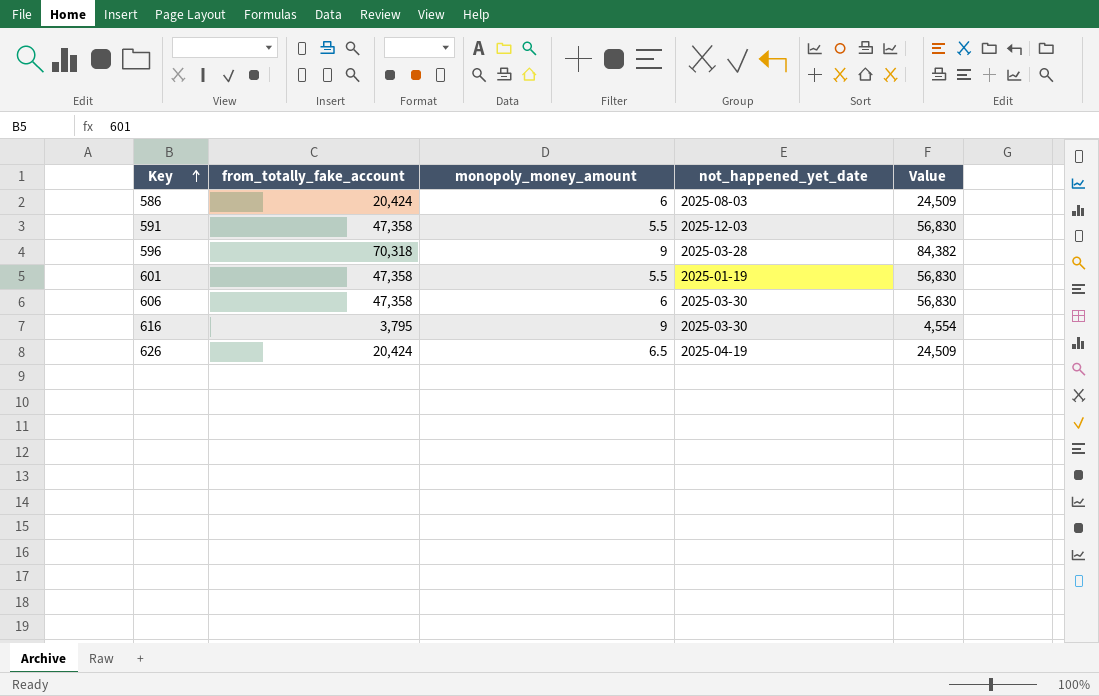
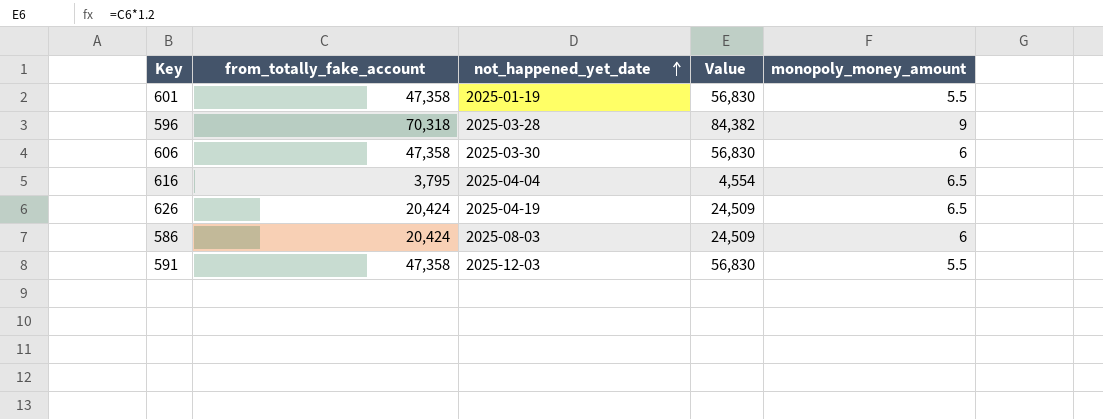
row order: Key ascending -> not_happened_yet_date ascending
column monopoly_money_amount | position: 3 -> 5
616 | not_happened_yet_date: 2025-03-30 -> 2025-04-04
616 | monopoly_money_amount: 9 -> 6.5

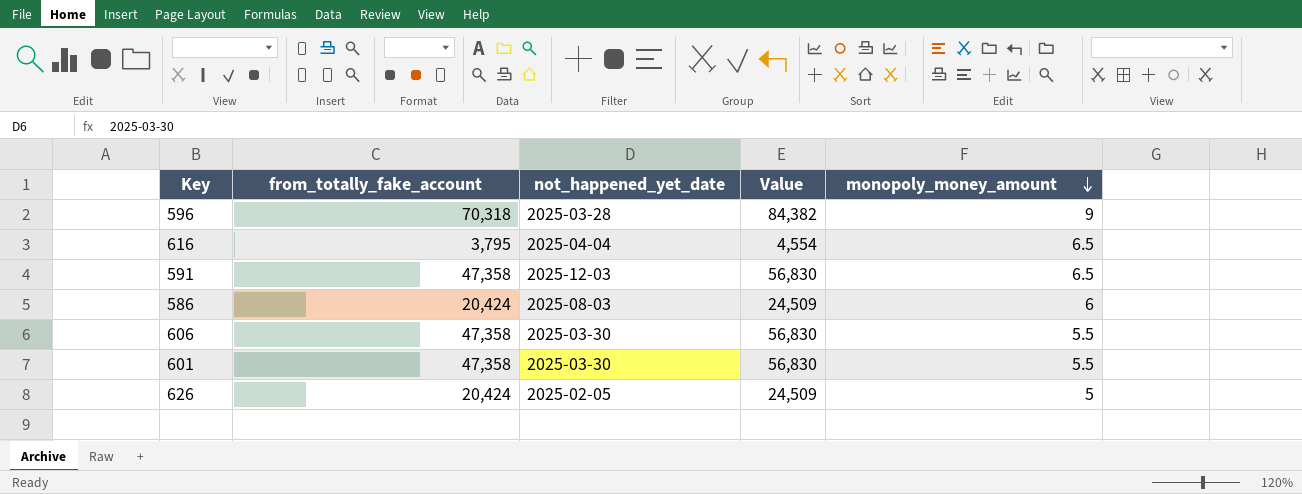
row order: not_happened_yet_date ascending -> monopoly_money_amount descending
591 | monopoly_money_amount: 5.5 -> 6.5
606 | monopoly_money_amount: 6 -> 5.5
601 | not_happened_yet_date: 2025-01-19 -> 2025-03-30
626 | not_happened_yet_date: 2025-04-19 -> 2025-02-05
626 | monopoly_money_amount: 6.5 -> 5

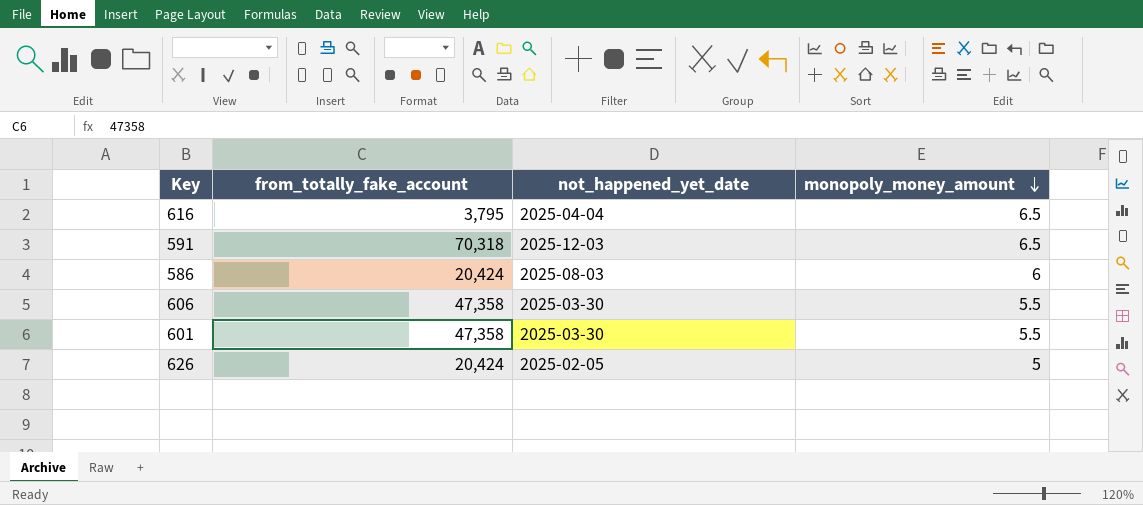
column Value | formula: [from_totally_fake_account] * 1.2 -> none
row 596: 70,318 | 2025-03-28 | 84,382 | 9 -> none
591 | from_totally_fake_account: 47,358 -> 70,318

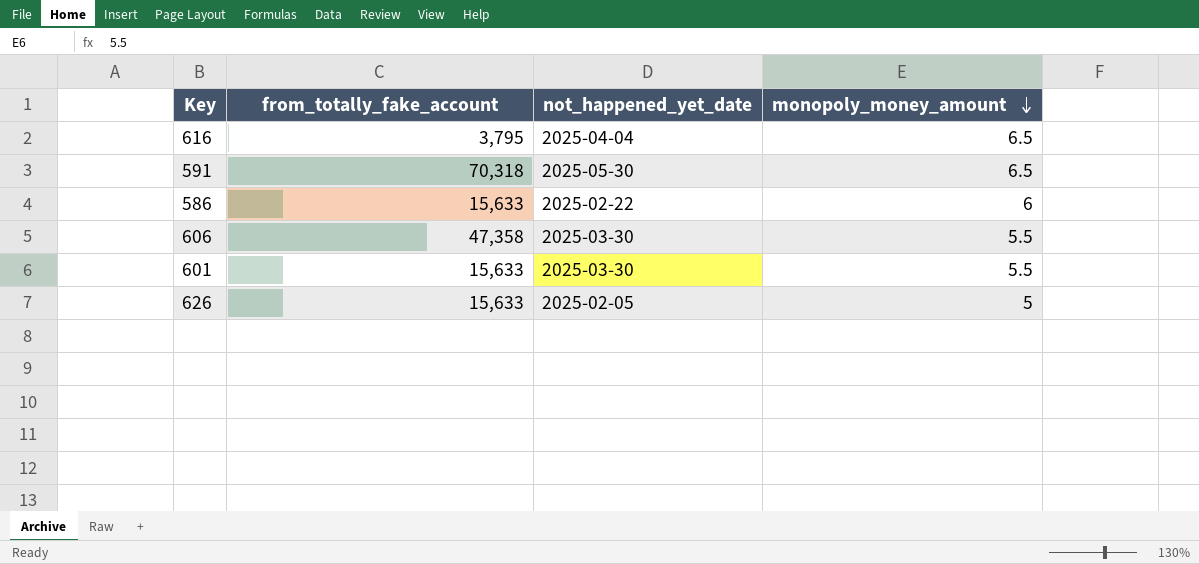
591 | not_happened_yet_date: 2025-12-03 -> 2025-05-30
586 | from_totally_fake_account: 20,424 -> 15,633
586 | not_happened_yet_date: 2025-08-03 -> 2025-02-22
601 | from_totally_fake_account: 47,358 -> 15,633
626 | from_totally_fake_account: 20,424 -> 15,633

